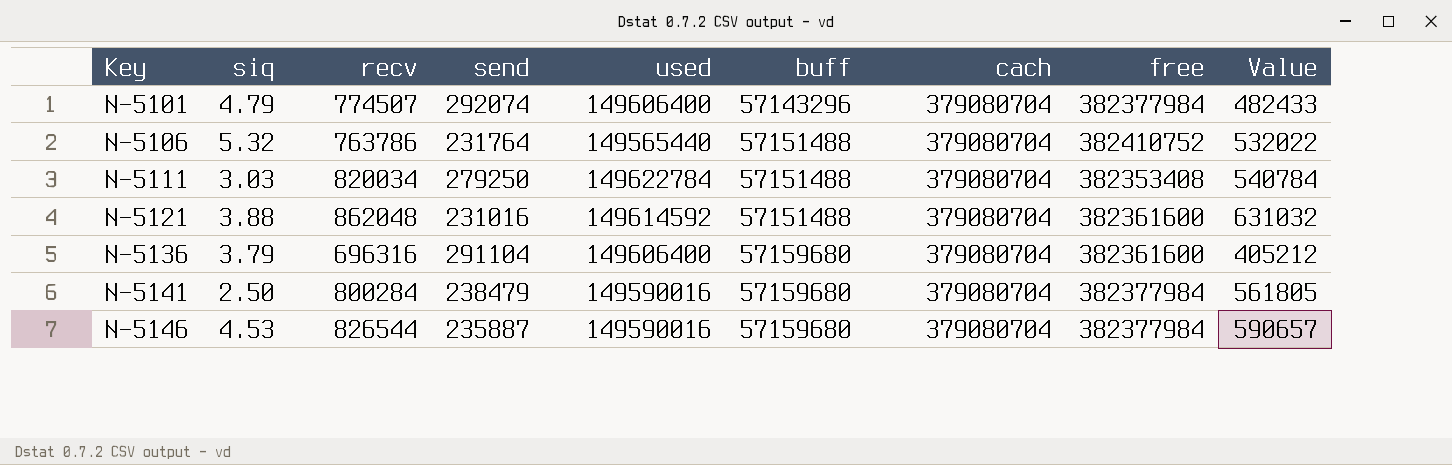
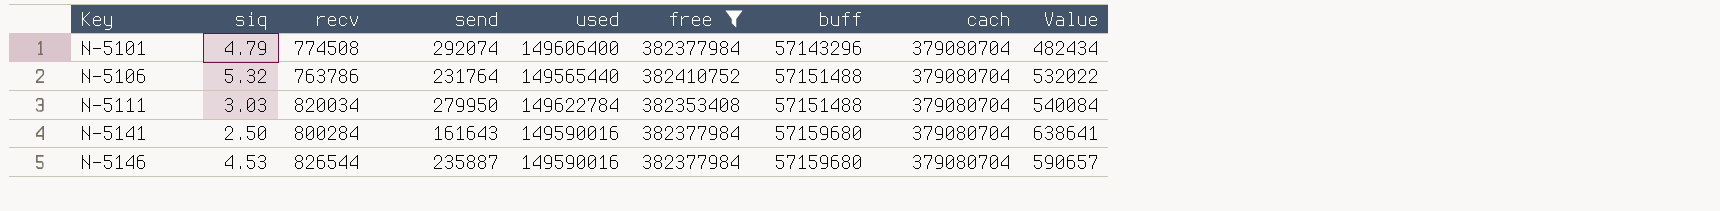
filter: none -> free != 382361600
column free | position: 8 -> 6
N-5101 | recv: 774507 -> 774508
N-5101 | Value: 482433 -> 482434
N-5111 | send: 279250 -> 279950
N-5111 | Value: 540784 -> 540084
N-5141 | send: 238479 -> 161643
N-5141 | Value: 561805 -> 638641

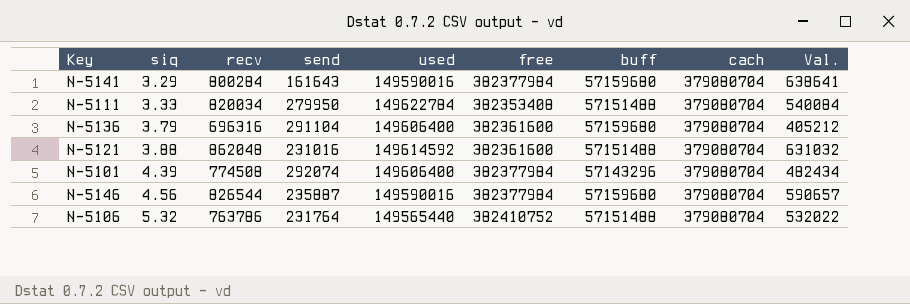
filter: free != 382361600 -> none
row order: Key ascending -> siq ascending
column name: Value -> Val.
N-5141 | siq: 2.50 -> 3.29
N-5111 | siq: 3.03 -> 3.33
N-5101 | siq: 4.79 -> 4.39
N-5146 | siq: 4.53 -> 4.56

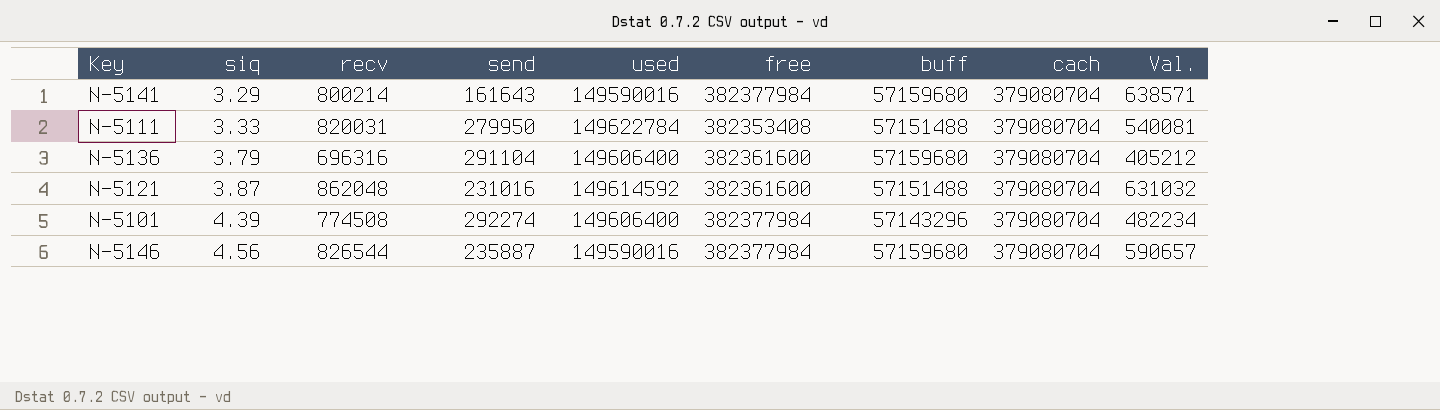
row N-5106: 5.32 | 763786 | 231764 | 149565440 | 382410752 | 57151488 | 379080704 | 532022 -> none
N-5141 | recv: 800284 -> 800214
N-5141 | Val.: 638641 -> 638571
N-5111 | recv: 820034 -> 820031
N-5111 | Val.: 540084 -> 540081
N-5121 | siq: 3.88 -> 3.87
N-5101 | send: 292074 -> 292274
N-5101 | Val.: 482434 -> 482234

